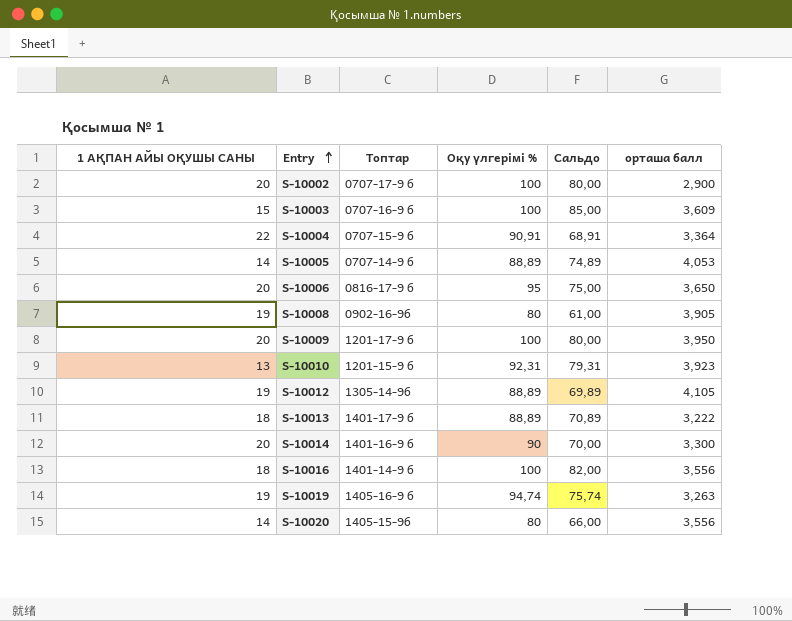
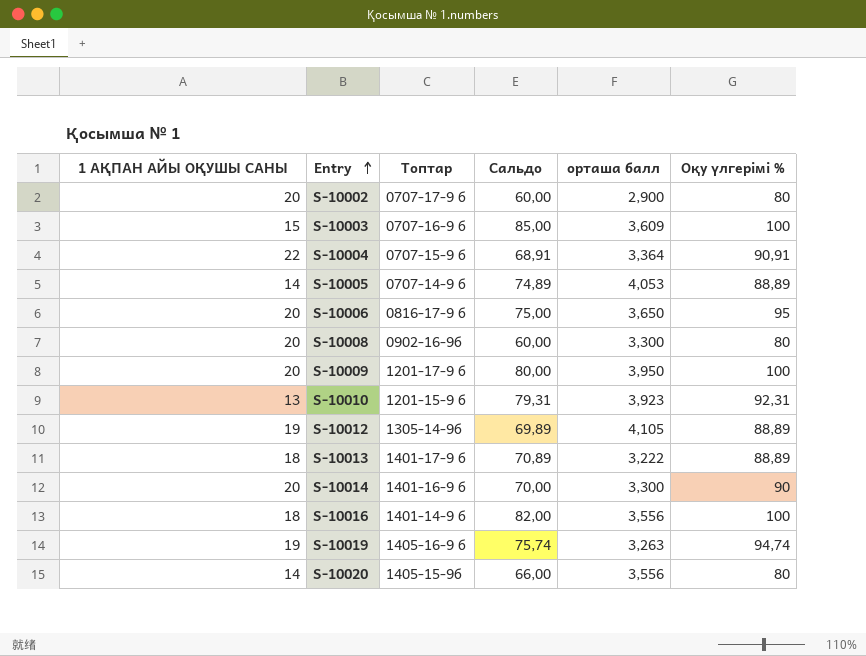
column Оқу үлгерімі % | position: 4 -> 6
S-10002 | Сальдо: 80,00 -> 60,00
S-10002 | Оқу үлгерімі %: 100 -> 80
S-10008 | 1 АҚПАН АЙЫ ОҚУШЫ САНЫ: 19 -> 20
S-10008 | Сальдо: 61,00 -> 60,00
S-10008 | орташа балл: 3,905 -> 3,300

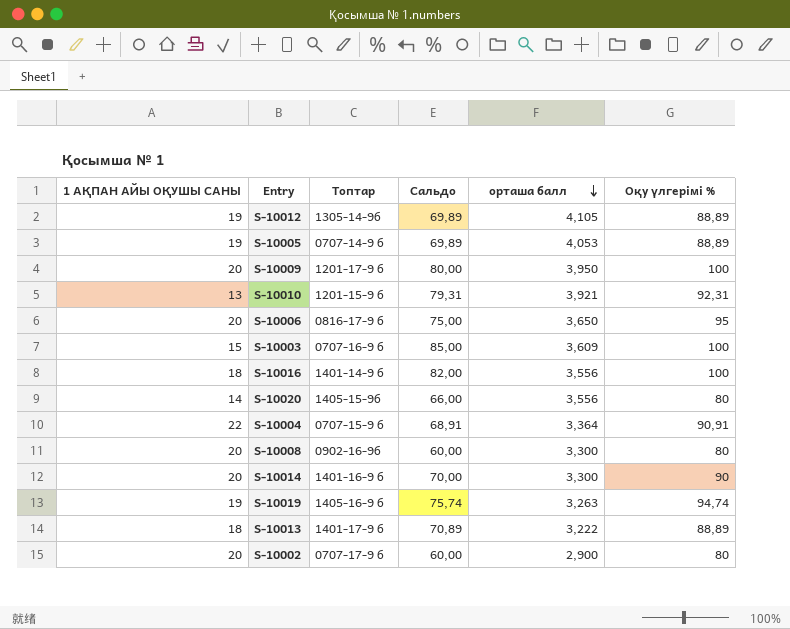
row order: Entry ascending -> орташа балл descending
S-10005 | 1 АҚПАН АЙЫ ОҚУШЫ САНЫ: 14 -> 19
S-10005 | Сальдо: 74,89 -> 69,89
S-10010 | орташа балл: 3,923 -> 3,921

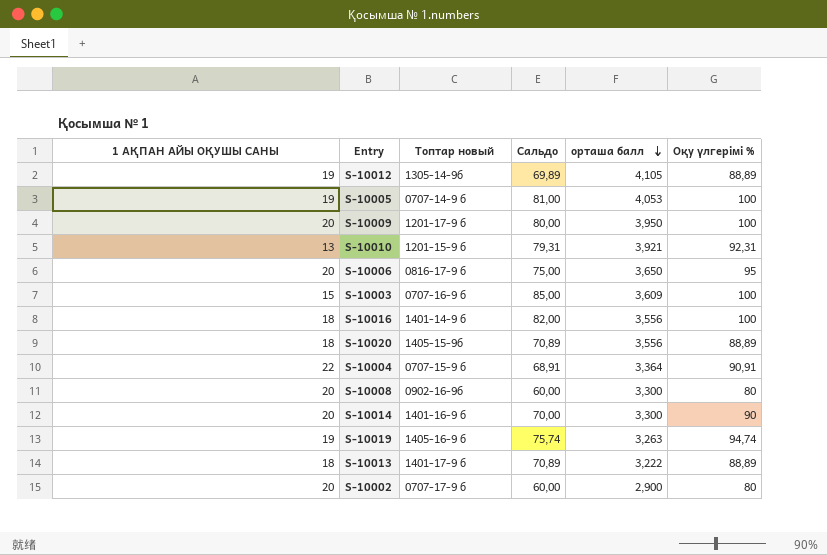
column name: Топтар -> Топтар новый
S-10005 | Сальдо: 69,89 -> 81,00
S-10005 | Оқу үлгерімі %: 88,89 -> 100
S-10020 | 1 АҚПАН АЙЫ ОҚУШЫ САНЫ: 14 -> 18
S-10020 | Сальдо: 66,00 -> 70,89
S-10020 | Оқу үлгерімі %: 80 -> 88,89

